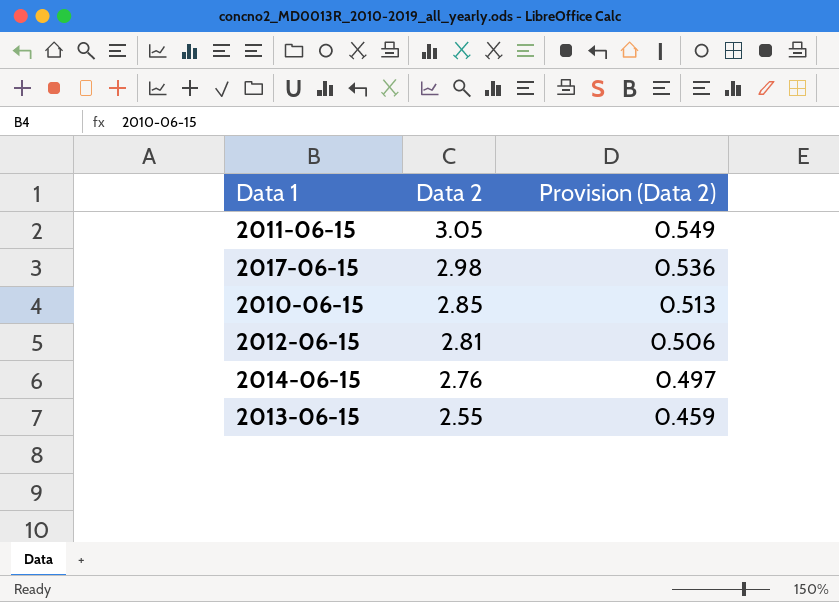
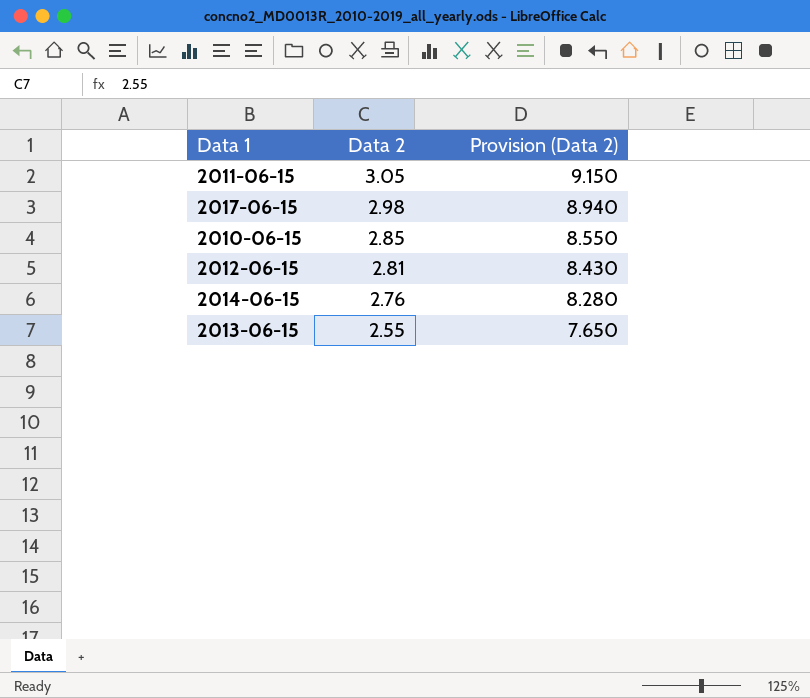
column Provision (Data 2) | formula: [Data 2] * 0.18 -> [Data 2] * 3

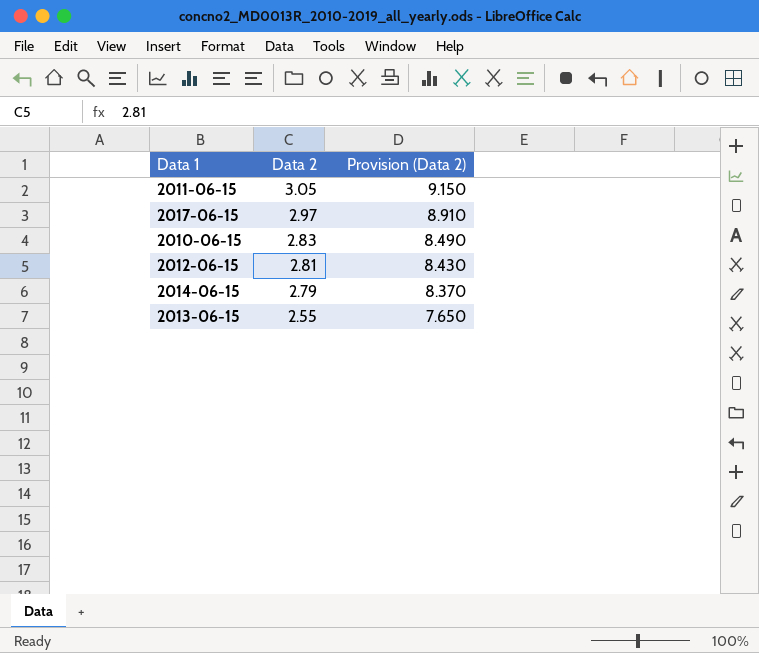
2017-06-15 | Data 2: 2.98 -> 2.97
2017-06-15 | Provision (Data 2): 8.940 -> 8.910
2010-06-15 | Data 2: 2.85 -> 2.83
2010-06-15 | Provision (Data 2): 8.550 -> 8.490
2014-06-15 | Data 2: 2.76 -> 2.79
2014-06-15 | Provision (Data 2): 8.280 -> 8.370

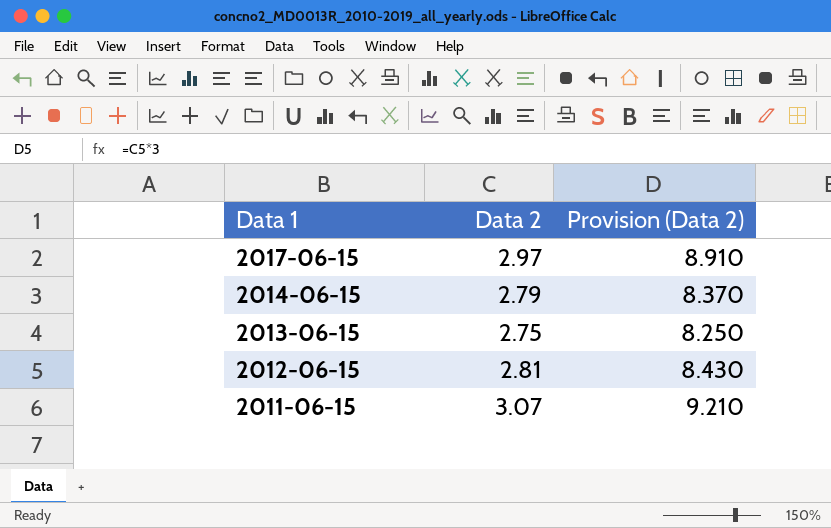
row order: Data 2 descending -> Data 1 descending
row 2010-06-15: 2.83 | 8.490 -> none
2013-06-15 | Data 2: 2.55 -> 2.75
2013-06-15 | Provision (Data 2): 7.650 -> 8.250
2011-06-15 | Data 2: 3.05 -> 3.07
2011-06-15 | Provision (Data 2): 9.150 -> 9.210

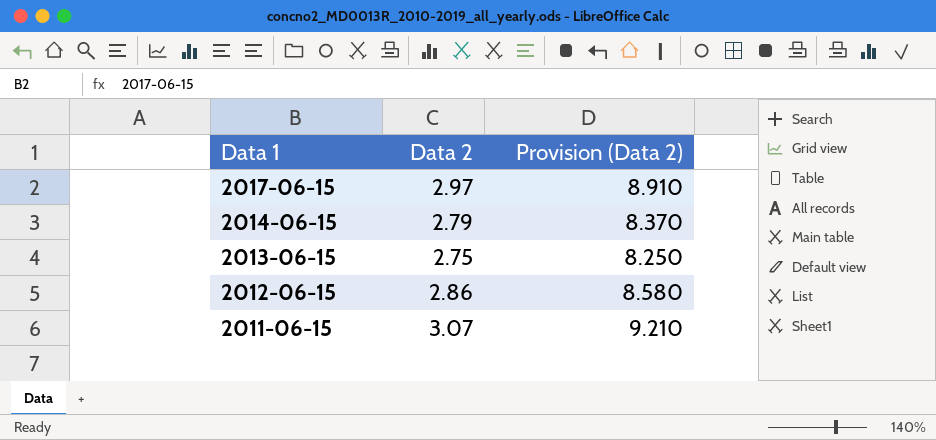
2012-06-15 | Data 2: 2.81 -> 2.86
2012-06-15 | Provision (Data 2): 8.430 -> 8.580

